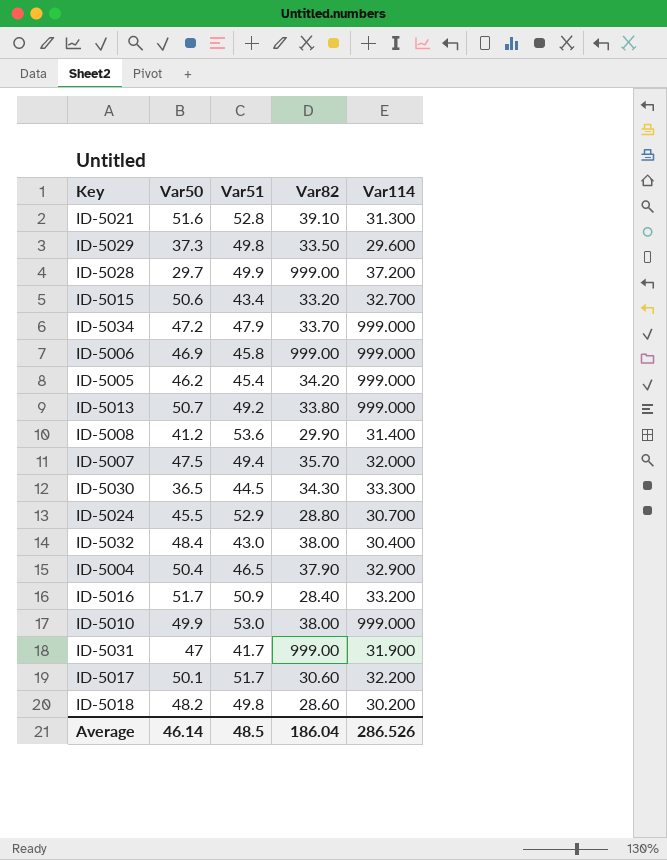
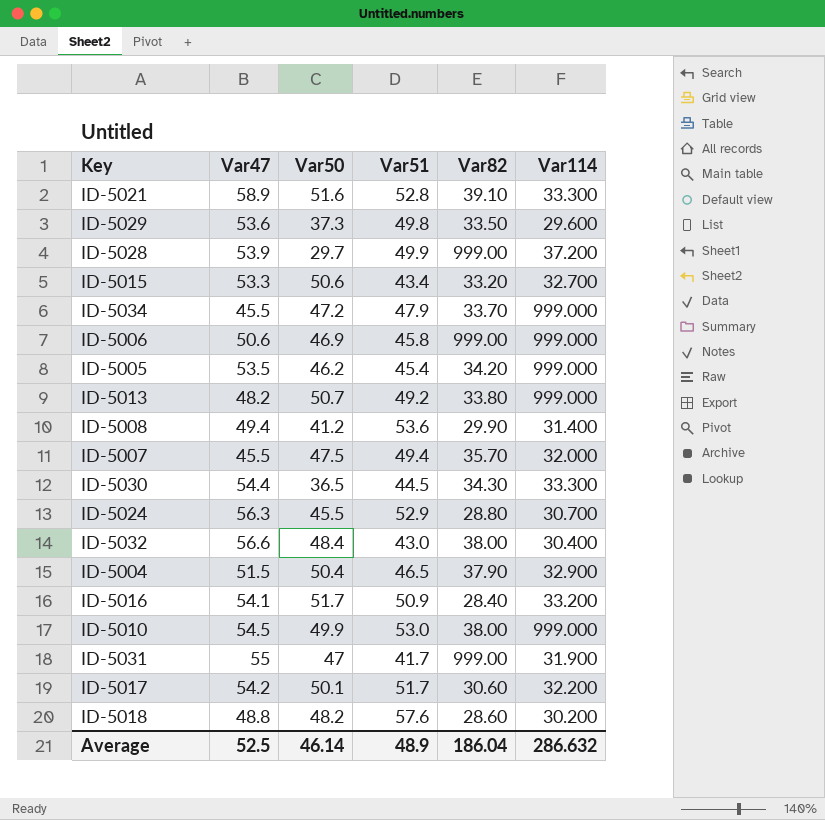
column Var47 | position: none -> 2
ID-5021 | Var114: 31.300 -> 33.300
ID-5018 | Var51: 49.8 -> 57.6
Average | Var51: 48.5 -> 48.9
Average | Var114: 286.526 -> 286.632

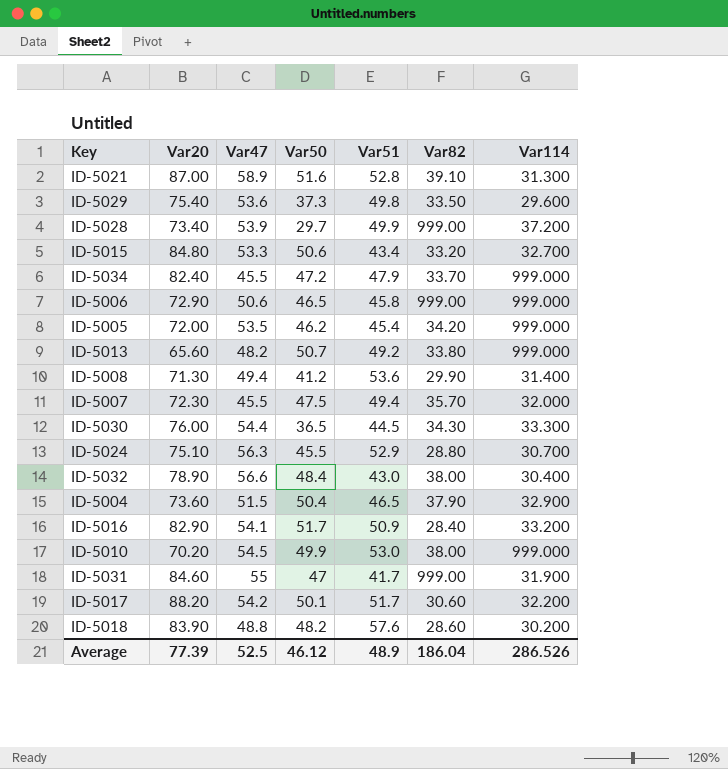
column Var20 | position: none -> 2
ID-5021 | Var114: 33.300 -> 31.300
ID-5006 | Var50: 46.9 -> 46.5
Average | Var50: 46.14 -> 46.12
Average | Var114: 286.632 -> 286.526

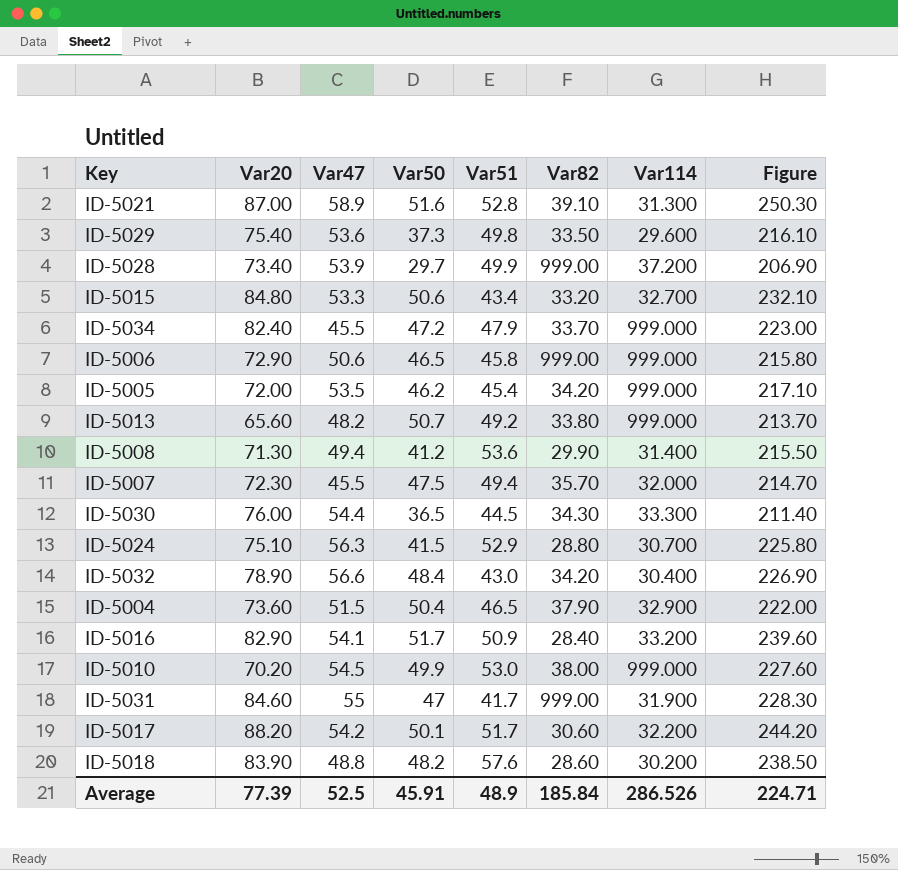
column Figure | formula: none -> [Var20] + [Var47] + [Var50] + [Var51]
ID-5024 | Var50: 45.5 -> 41.5
ID-5032 | Var82: 38.00 -> 34.20
Average | Var50: 46.12 -> 45.91
Average | Var82: 186.04 -> 185.84

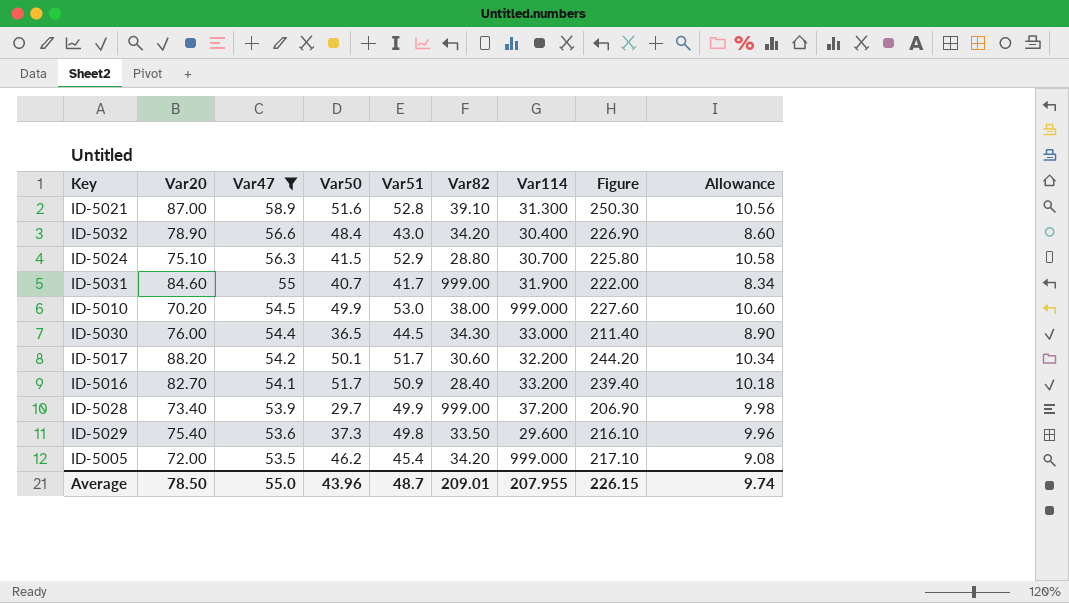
filter: none -> Var47 >= 53.5
row order: none -> Var47 descending
column Allowance | formula: none -> [Var51] * 0.2
ID-5031 | Var50: 47 -> 40.7
ID-5031 | Figure: 228.30 -> 222.00
ID-5030 | Var114: 33.300 -> 33.000
ID-5016 | Var20: 82.90 -> 82.70
ID-5016 | Figure: 239.60 -> 239.40
Average | Var20: 77.39 -> 78.50
Average | Var47: 52.5 -> 55.0
Average | Var50: 45.91 -> 43.96
Average | Var51: 48.9 -> 48.7
Average | Var82: 185.84 -> 209.01
Average | Var114: 286.526 -> 207.955
Average | Figure: 224.71 -> 226.15

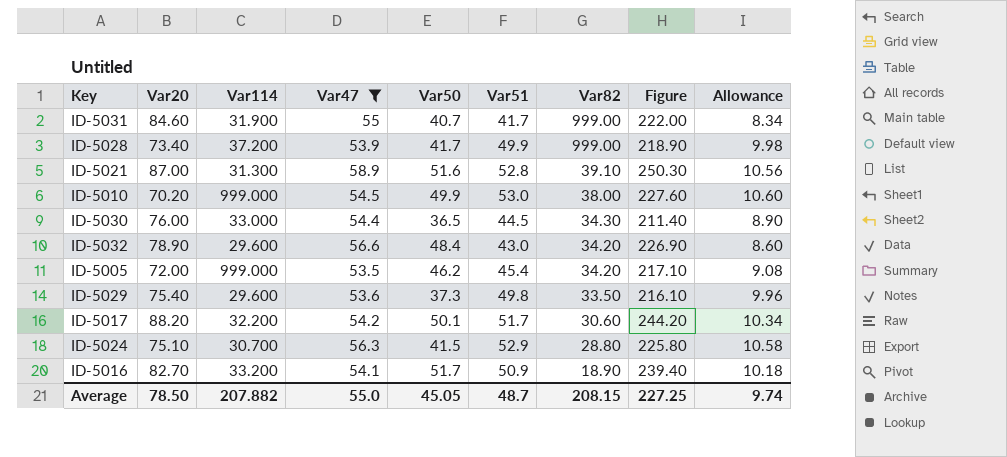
row order: Var47 descending -> Var82 descending
column Var114 | position: 7 -> 3
ID-5028 | Var50: 29.7 -> 41.7
ID-5028 | Figure: 206.90 -> 218.90
ID-5032 | Var114: 30.400 -> 29.600
ID-5016 | Var82: 28.40 -> 18.90
Average | Var114: 207.955 -> 207.882
Average | Var50: 43.96 -> 45.05
Average | Var82: 209.01 -> 208.15
Average | Figure: 226.15 -> 227.25

